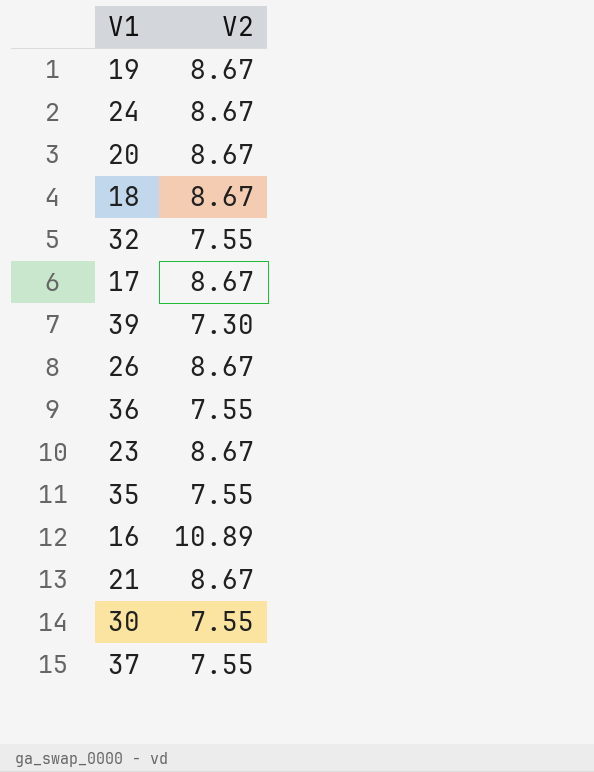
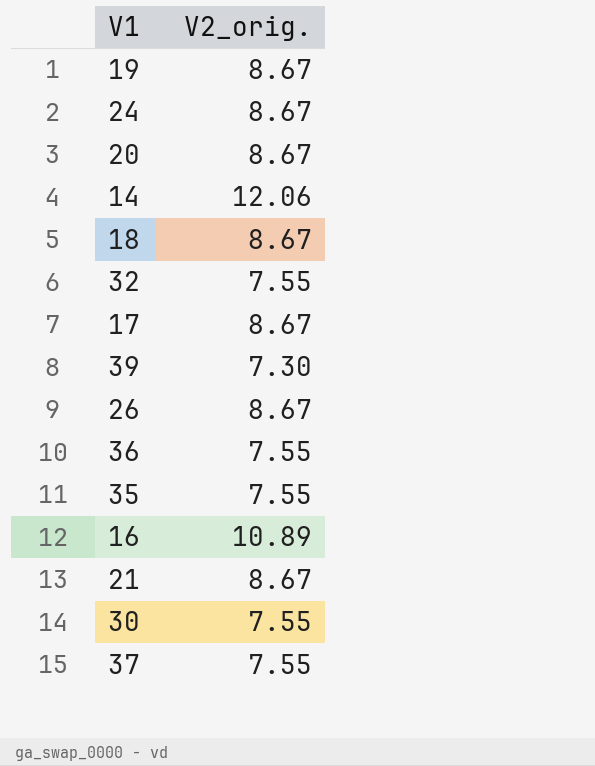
column name: V2 -> V2_orig.
row 23: 8.67 -> none
row 14: none -> 12.06

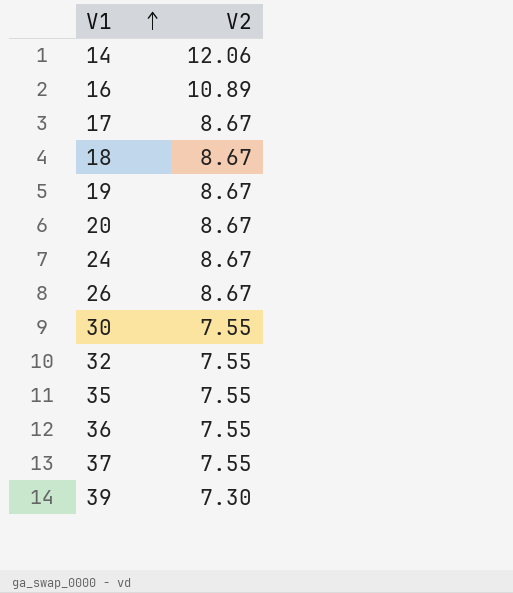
row order: none -> V1 ascending
column name: V2_orig. -> V2
row 21: 8.67 -> none

